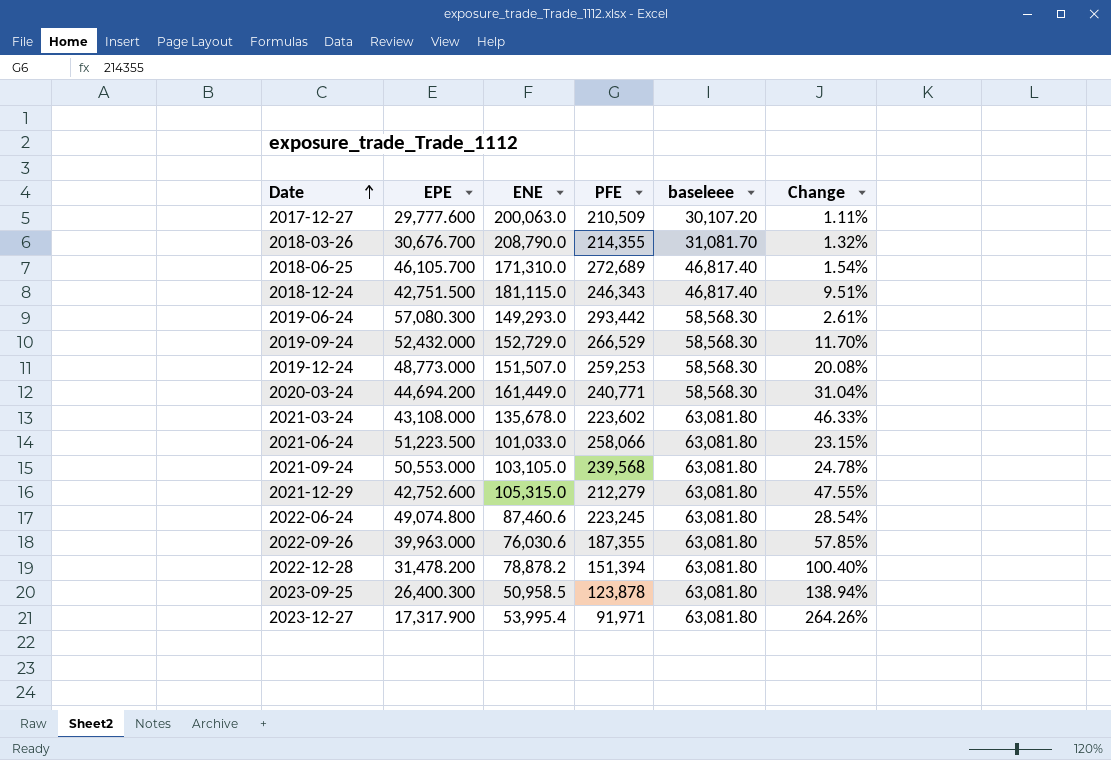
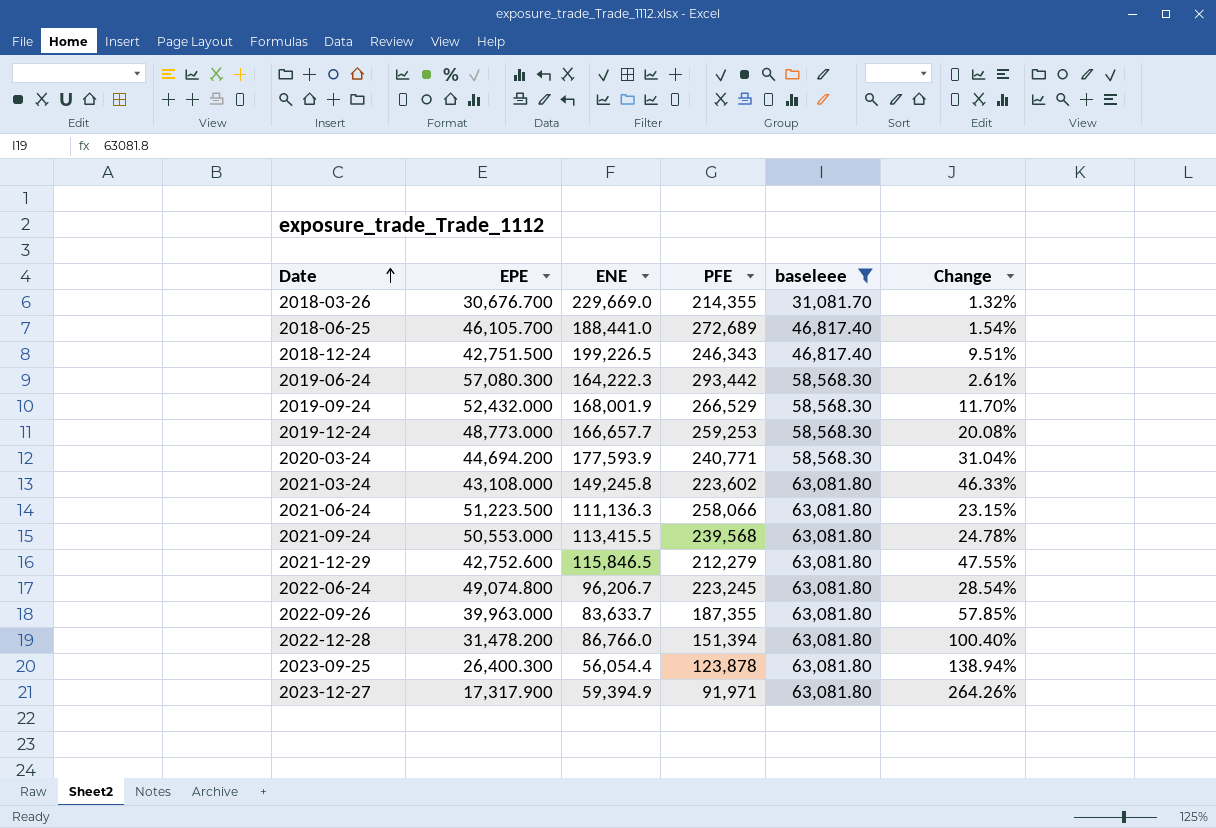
filter: none -> baseleee != 30,107.20
2018-03-26 | ENE: 208,790.0 -> 229,669.0
2018-06-25 | ENE: 171,310.0 -> 188,441.0
2018-12-24 | ENE: 181,115.0 -> 199,226.5
2019-06-24 | ENE: 149,293.0 -> 164,222.3
2019-09-24 | ENE: 152,729.0 -> 168,001.9
2019-12-24 | ENE: 151,507.0 -> 166,657.7
2020-03-24 | ENE: 161,449.0 -> 177,593.9
2021-03-24 | ENE: 135,678.0 -> 149,245.8
2021-06-24 | ENE: 101,033.0 -> 111,136.3
2021-09-24 | ENE: 103,105.0 -> 113,415.5
2021-12-29 | ENE: 105,315.0 -> 115,846.5
2022-06-24 | ENE: 87,460.6 -> 96,206.7
2022-09-26 | ENE: 76,030.6 -> 83,633.7
2022-12-28 | ENE: 78,878.2 -> 86,766.0
2023-09-25 | ENE: 50,958.5 -> 56,054.4
2023-12-27 | ENE: 53,995.4 -> 59,394.9

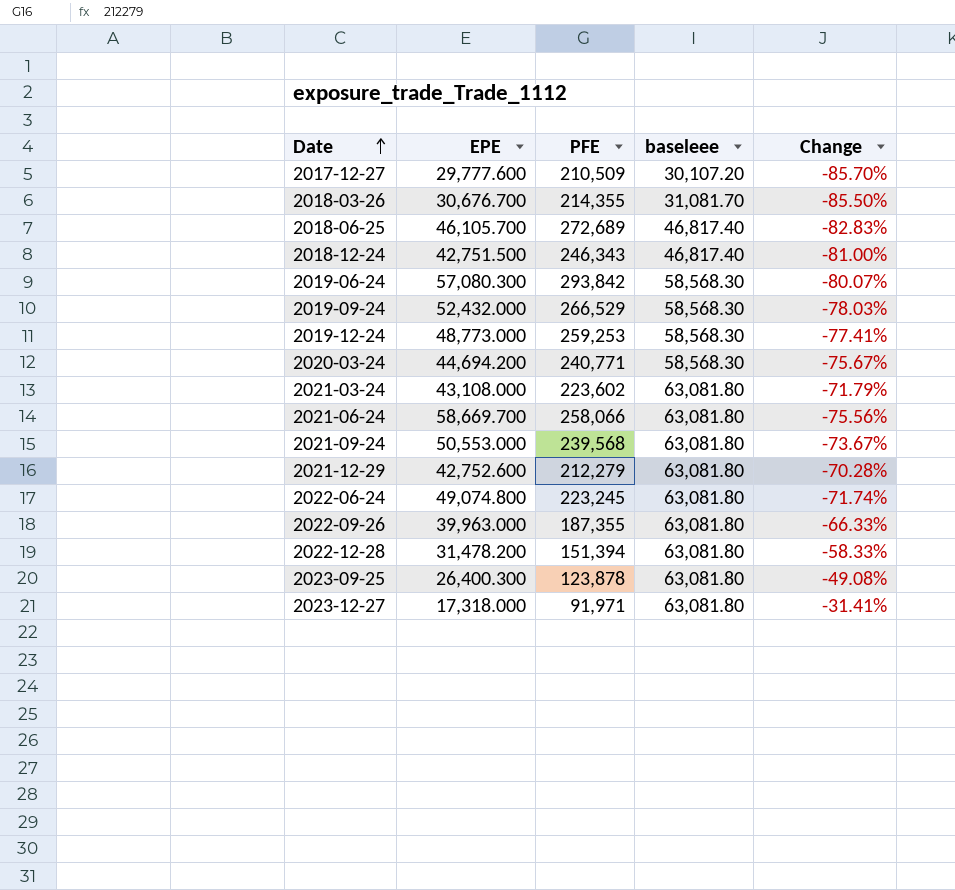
filter: baseleee != 30,107.20 -> none
column ENE | position: 3 -> none
column Change | formula: ([baseleee] - [EPE]) / [EPE] -> ([baseleee] - [PFE]) / [PFE]
2019-06-24 | PFE: 293,442 -> 293,842
2021-06-24 | EPE: 51,223.500 -> 58,669.700
2023-12-27 | EPE: 17,317.900 -> 17,318.000

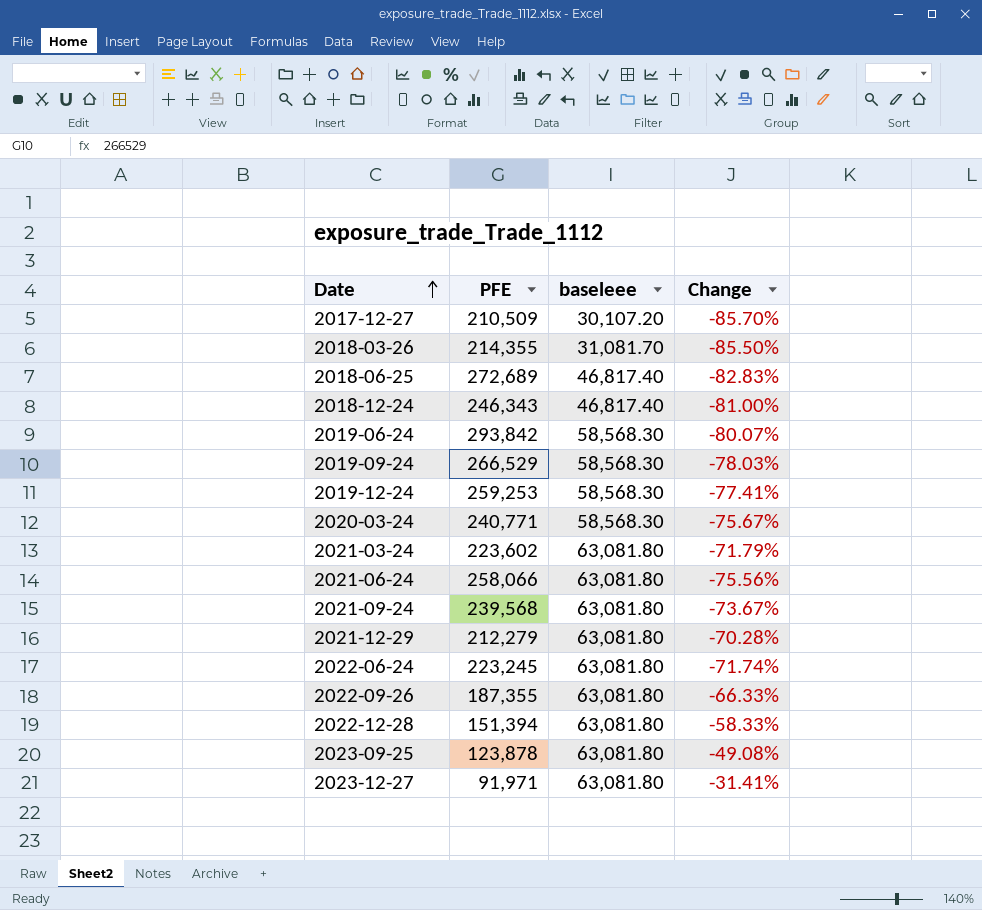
column EPE | position: 2 -> none

